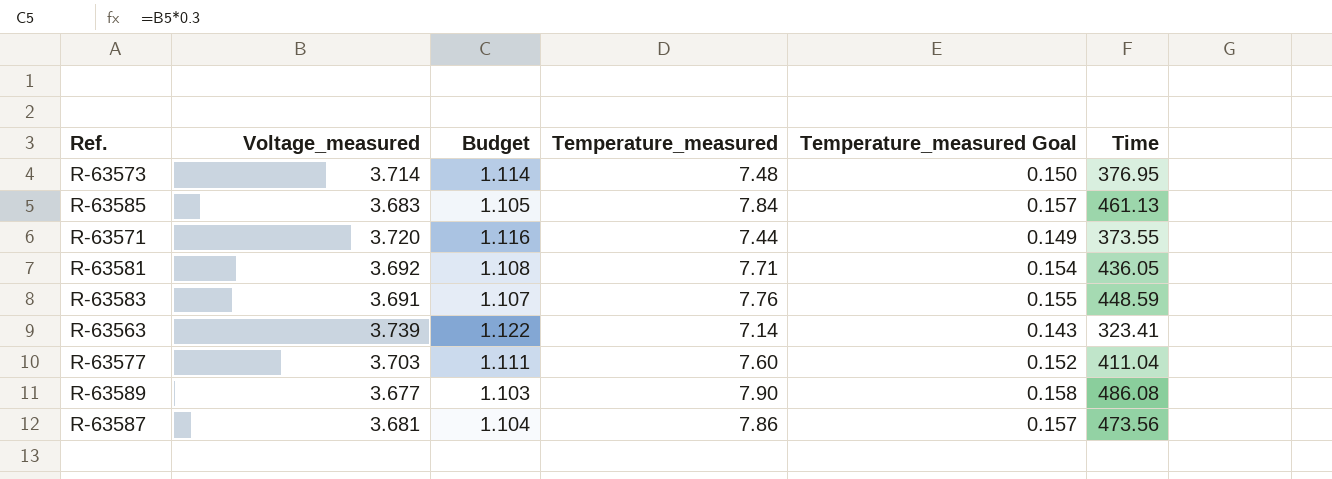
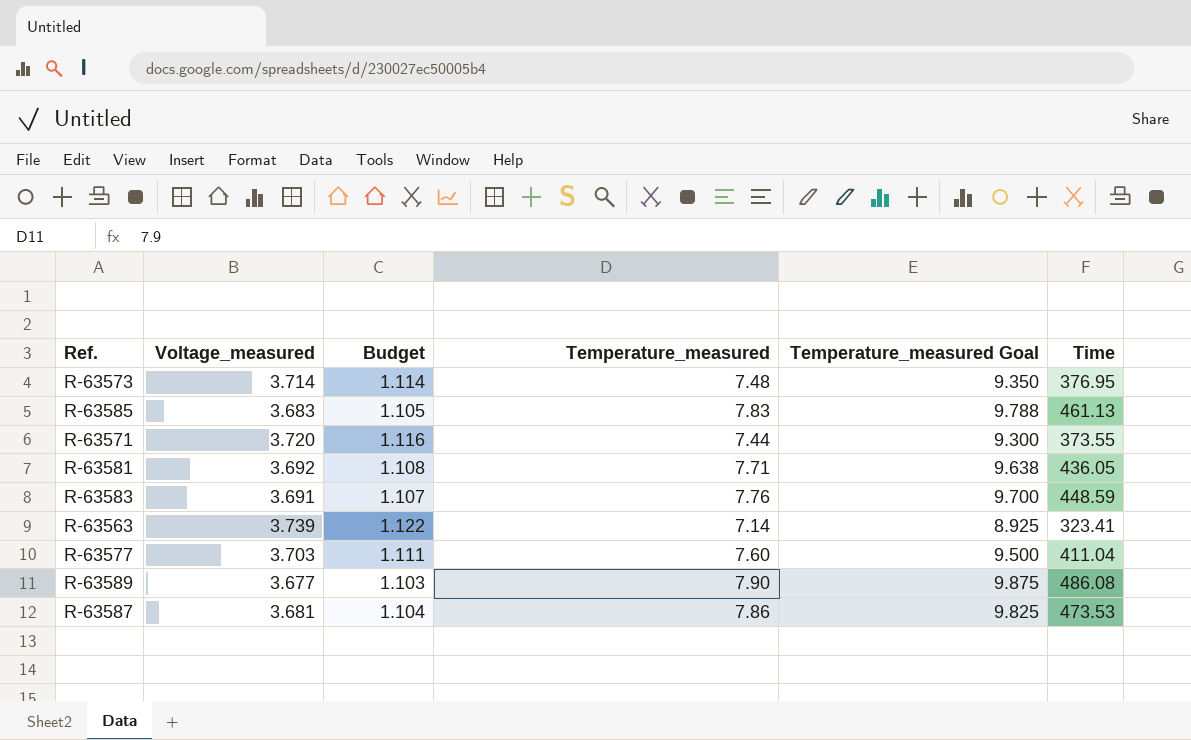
column Temperature_measured Goal | formula: [Temperature_measured] * 0.02 -> [Temperature_measured] * 1.25
R-63585 | Temperature_measured: 7.84 -> 7.83
R-63587 | Time: 473.56 -> 473.53

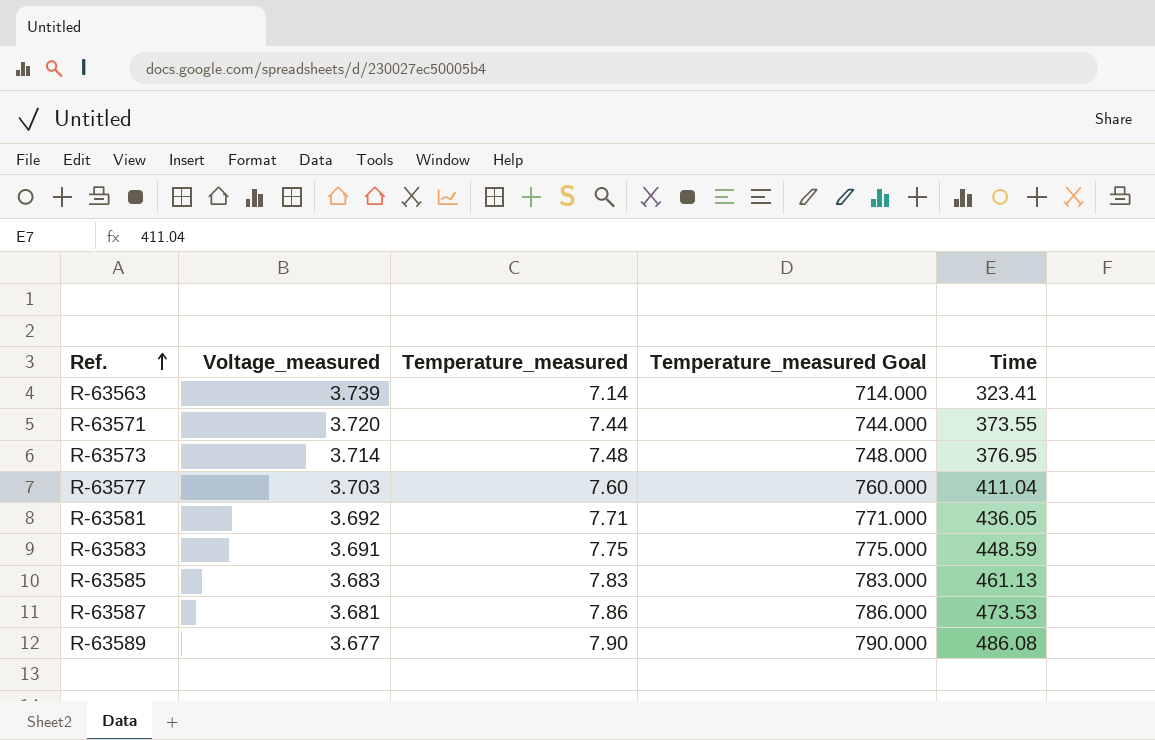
row order: none -> Ref. ascending
column Budget | formula: [Voltage_measured] * 0.3 -> none
column Temperature_measured Goal | formula: [Temperature_measured] * 1.25 -> [Temperature_measured] * 100
R-63583 | Temperature_measured: 7.76 -> 7.75

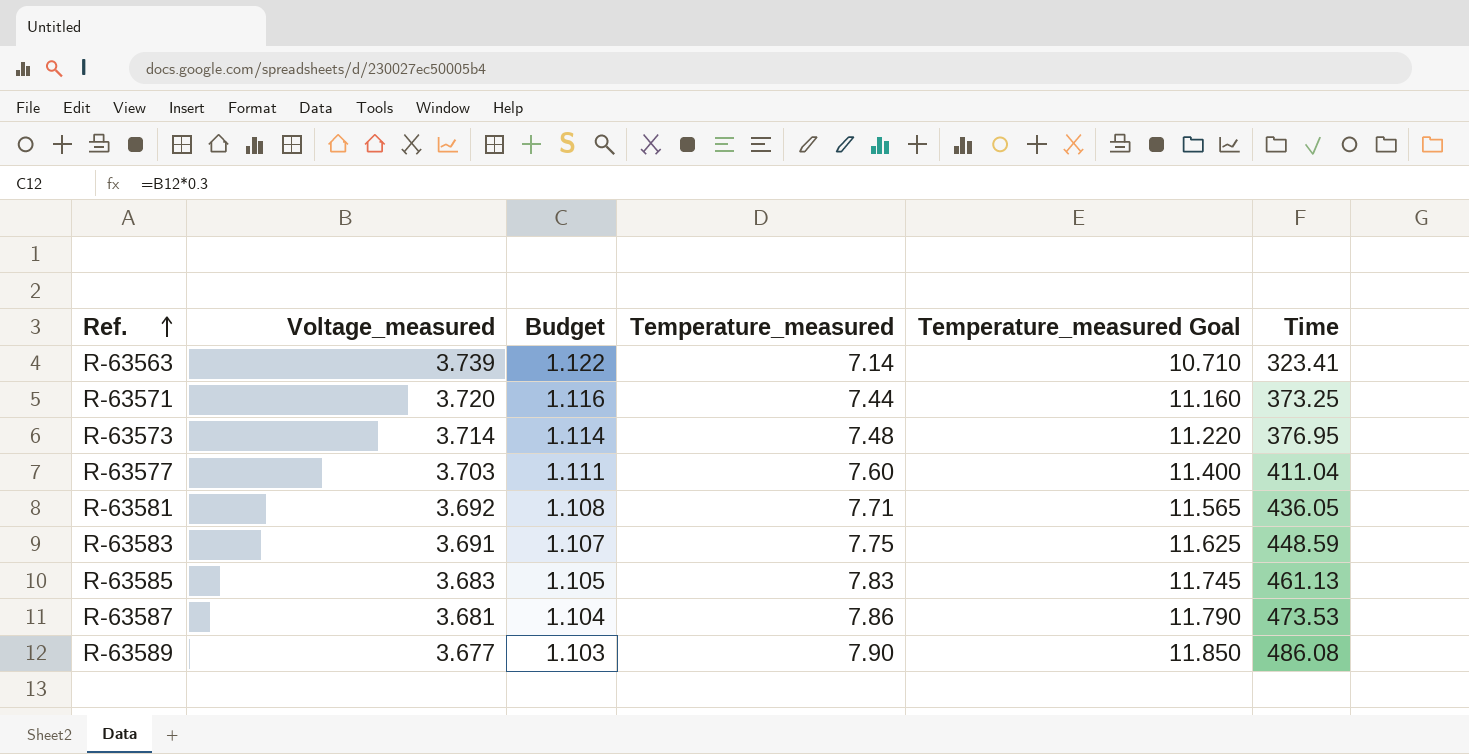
column Budget | formula: none -> [Voltage_measured] * 0.3
column Temperature_measured Goal | formula: [Temperature_measured] * 100 -> [Temperature_measured] * 1.5
R-63571 | Time: 373.55 -> 373.25

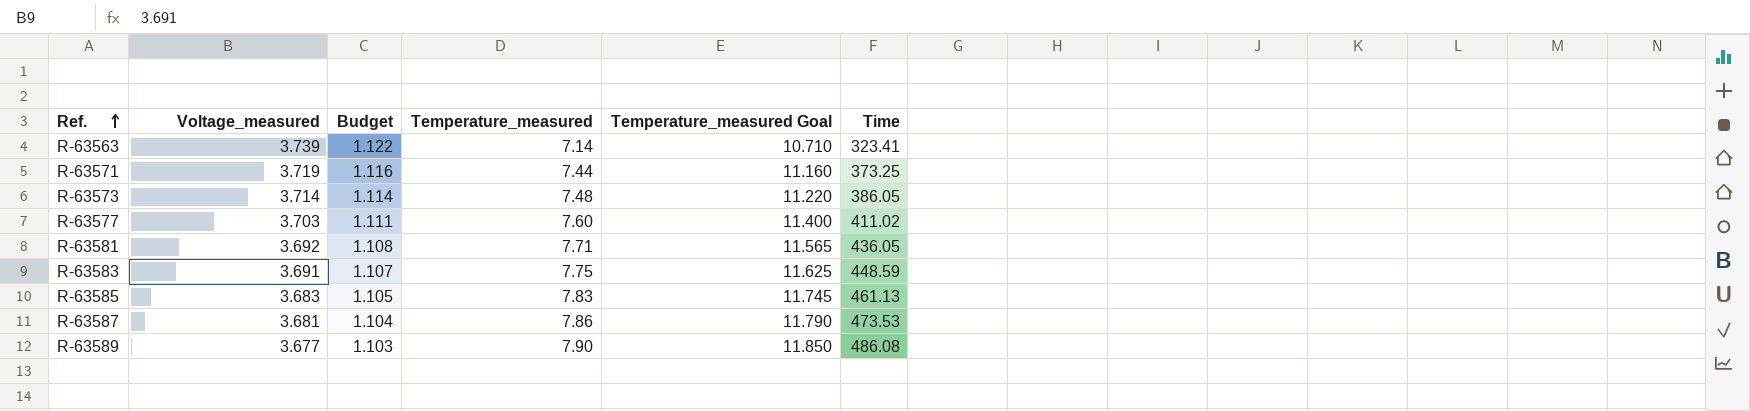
R-63571 | Voltage_measured: 3.720 -> 3.719
R-63573 | Time: 376.95 -> 386.05
R-63577 | Time: 411.04 -> 411.02

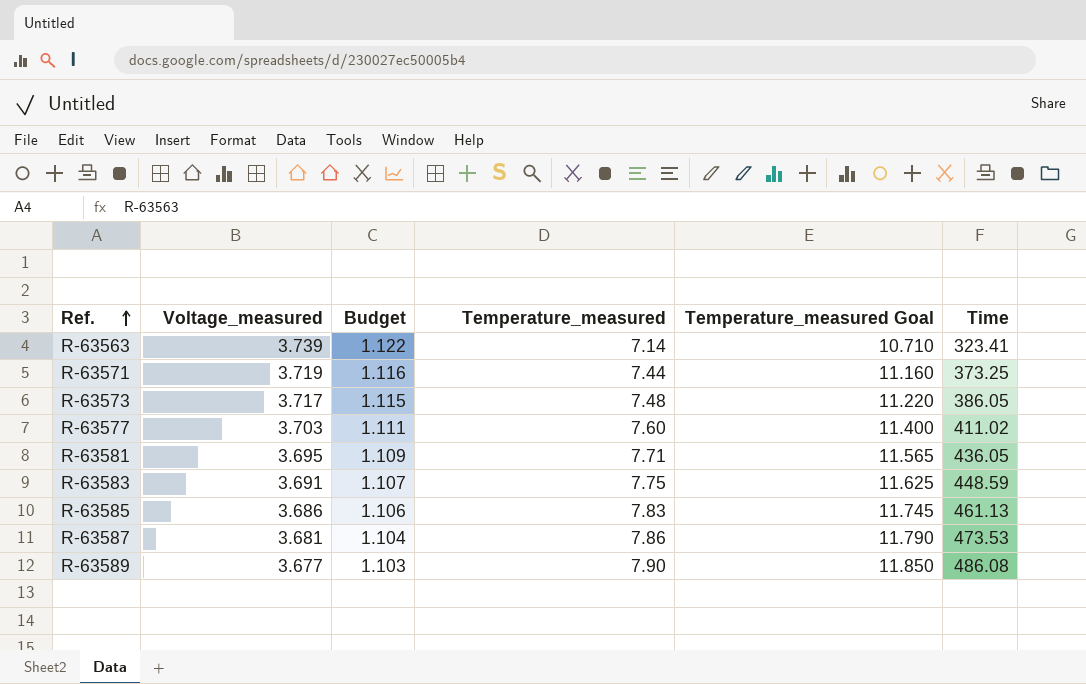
R-63573 | Voltage_measured: 3.714 -> 3.717
R-63573 | Budget: 1.114 -> 1.115
R-63581 | Voltage_measured: 3.692 -> 3.695
R-63581 | Budget: 1.108 -> 1.109
R-63585 | Voltage_measured: 3.683 -> 3.686
R-63585 | Budget: 1.105 -> 1.106

